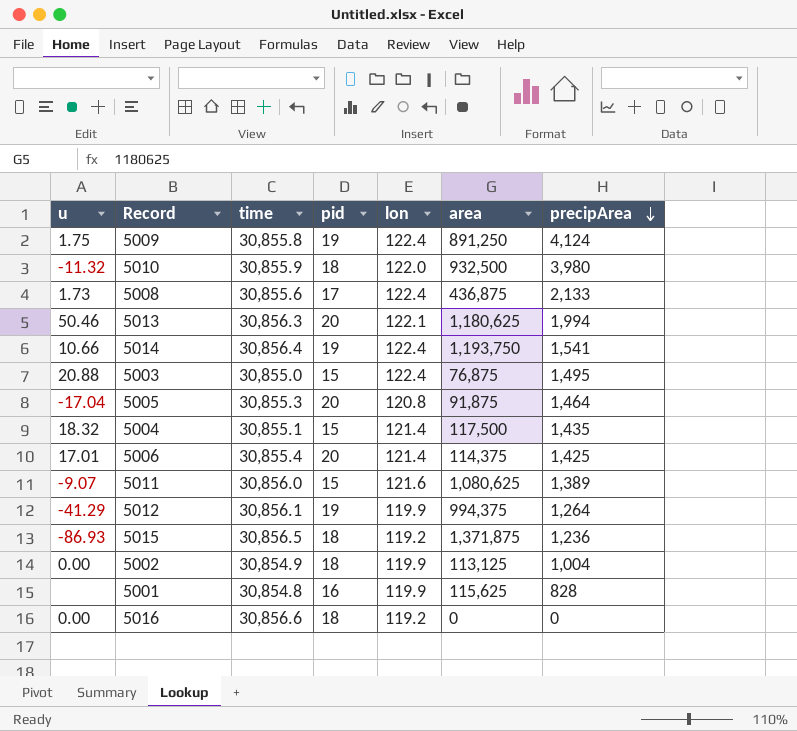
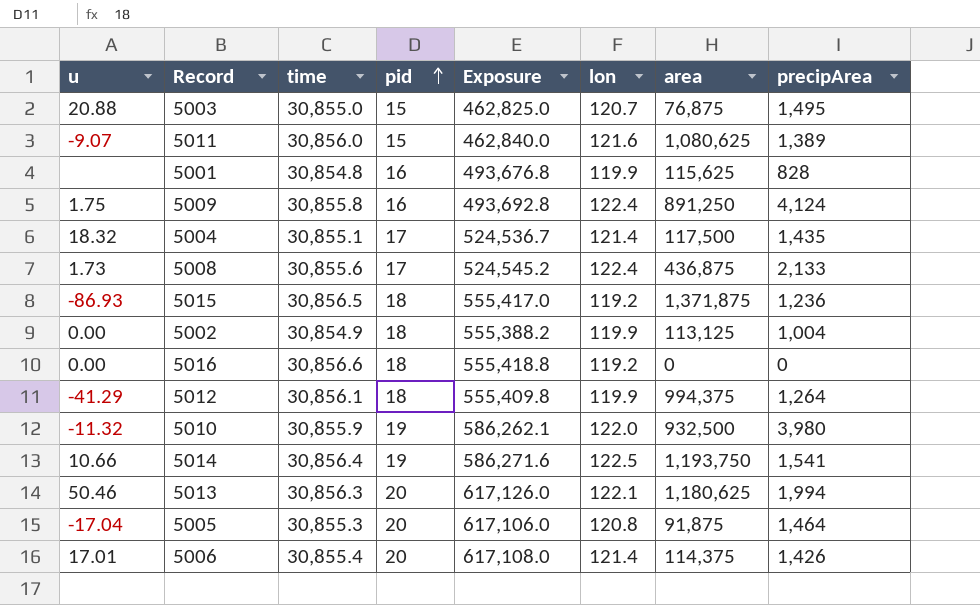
row order: precipArea descending -> pid ascending
column Exposure | formula: none -> [time] * [pid]
5003 | lon: 122.4 -> 120.7
5009 | pid: 19 -> 16
5004 | pid: 15 -> 17
5012 | pid: 19 -> 18
5010 | pid: 18 -> 19
5014 | lon: 122.4 -> 122.5
5006 | precipArea: 1,425 -> 1,426

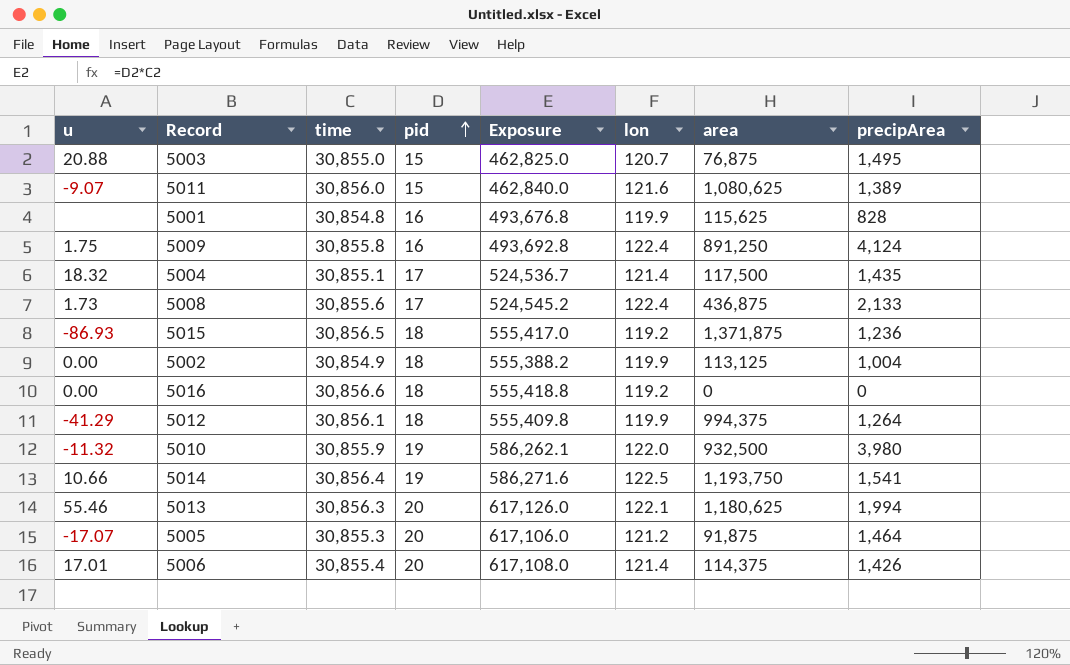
5013 | u: 50.46 -> 55.46
5005 | u: -17.04 -> -17.07
5005 | lon: 120.8 -> 121.2

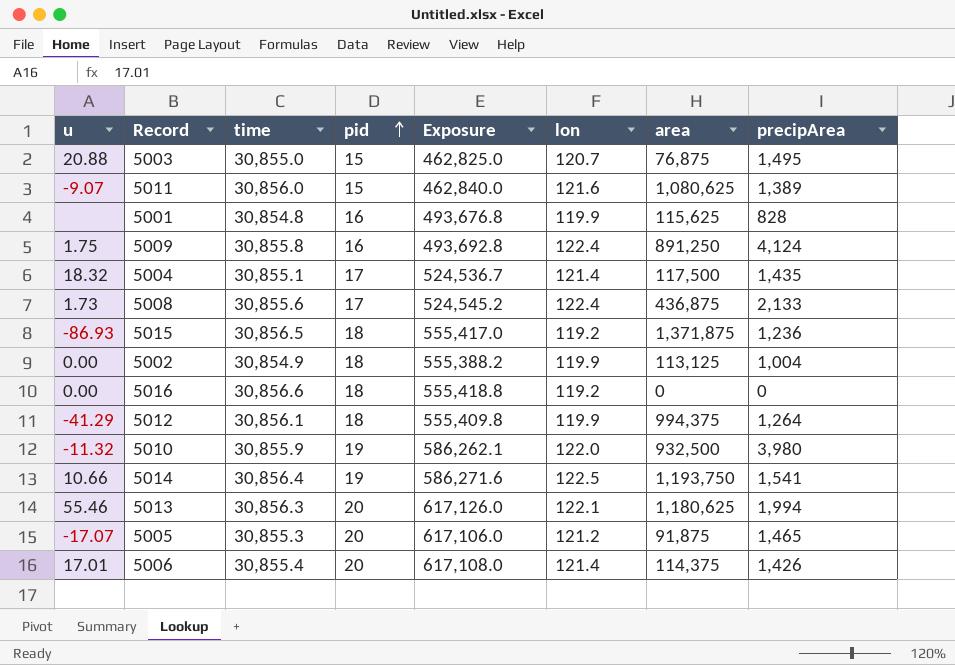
5005 | precipArea: 1,464 -> 1,465

